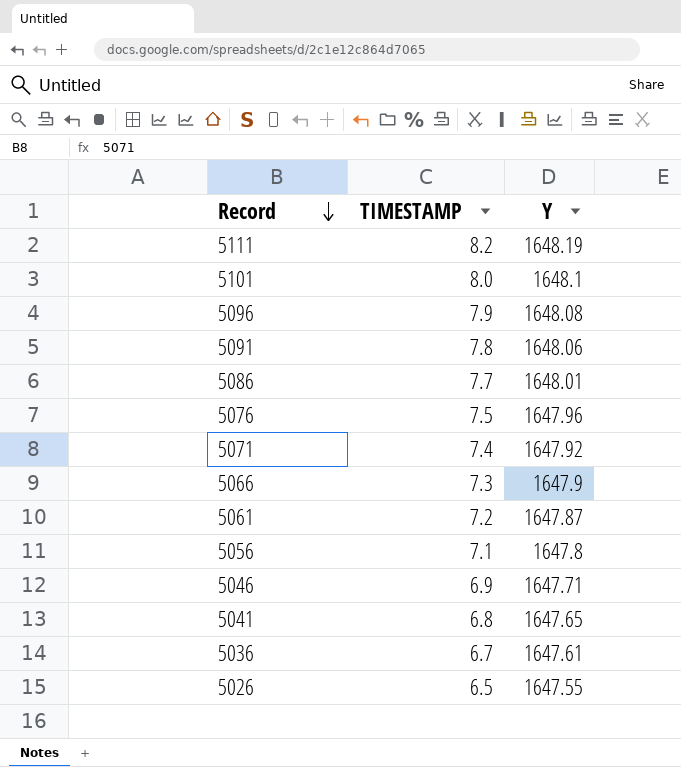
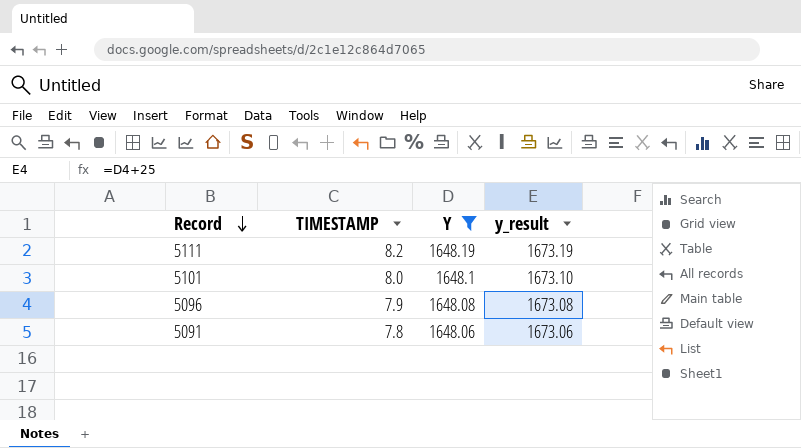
filter: none -> Y >= 1648.06
column y_result | formula: none -> [Y] + 25

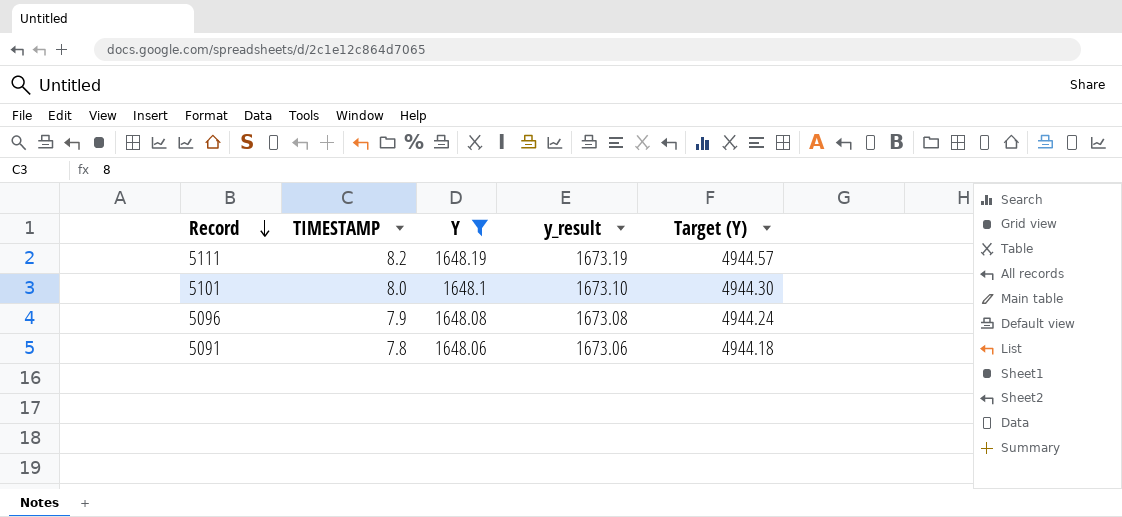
column Target (Y) | formula: none -> [Y] * 3

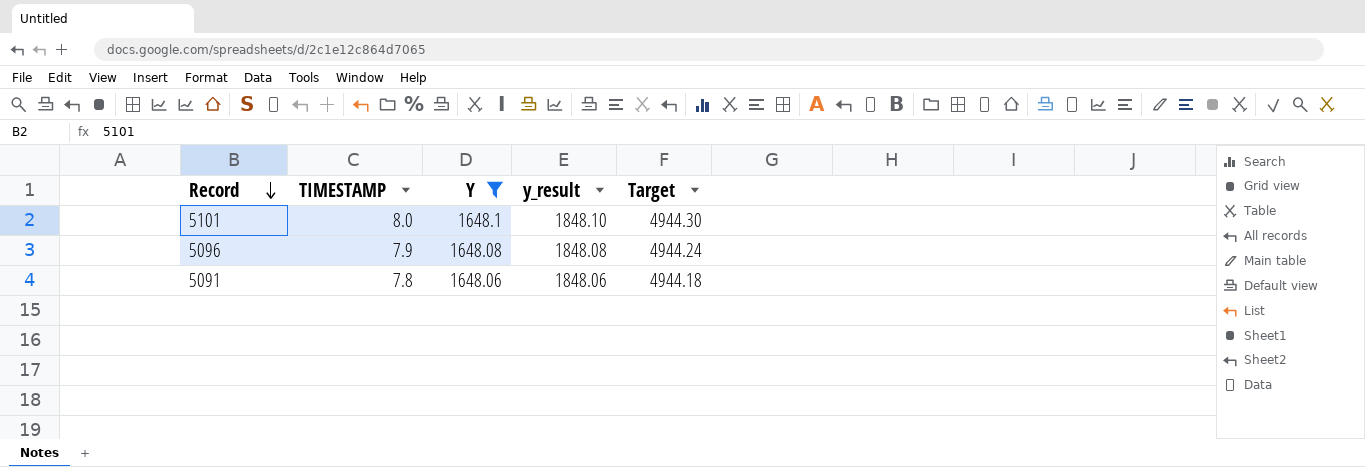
column y_result | formula: [Y] + 25 -> [Y] + 200
column name: Target (Y) -> Target
row 5111: 8.2 | 1648.19 | 1673.19 | 4944.57 -> none

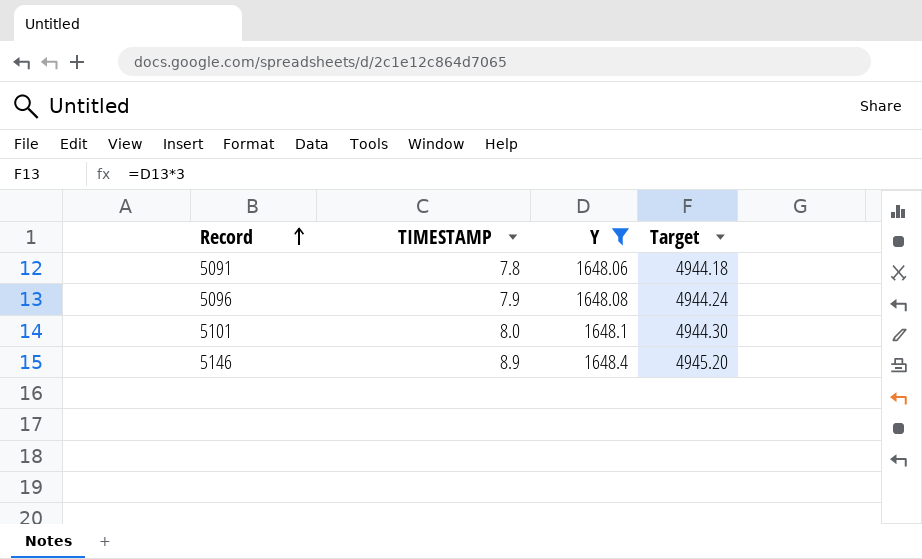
row order: Record descending -> Record ascending
column y_result | formula: [Y] + 200 -> none
row 5146: none -> 8.9 | 1648.4 | 4945.20

